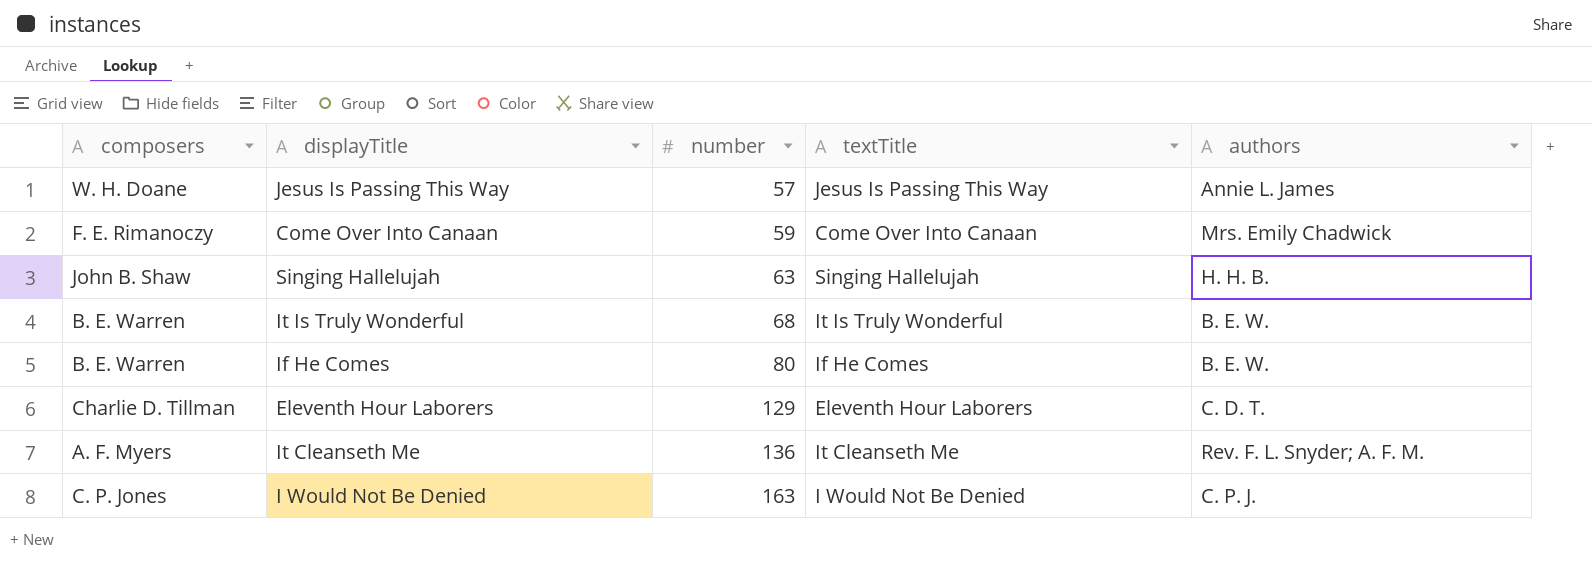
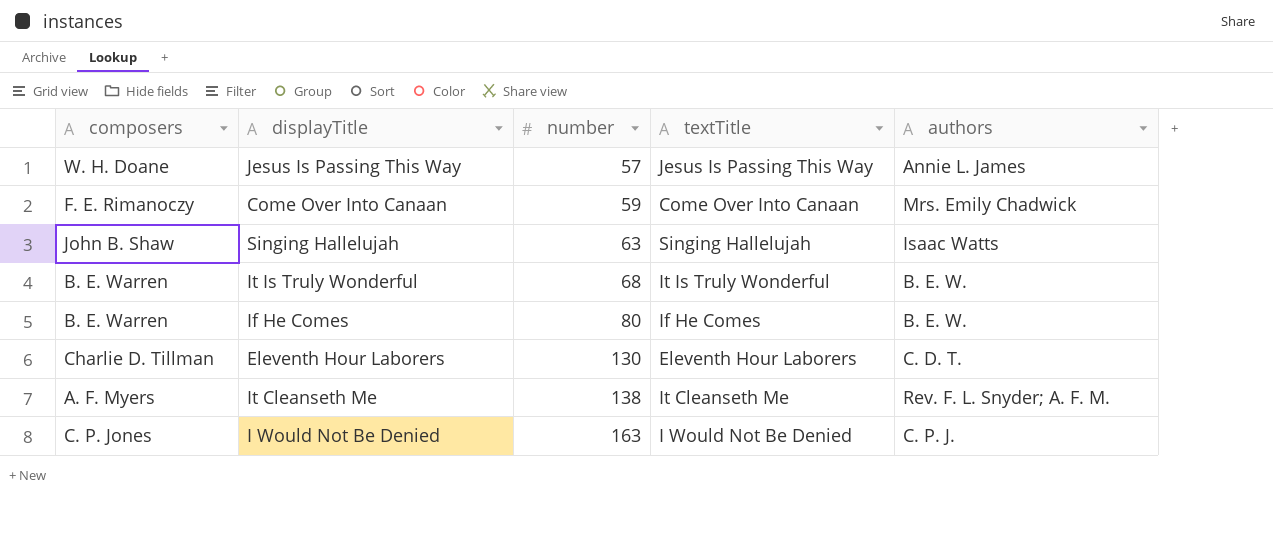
Singing Hallelujah | authors: H. H. B. -> Isaac Watts
Eleventh Hour Laborers | number: 129 -> 130
It Cleanseth Me | number: 136 -> 138

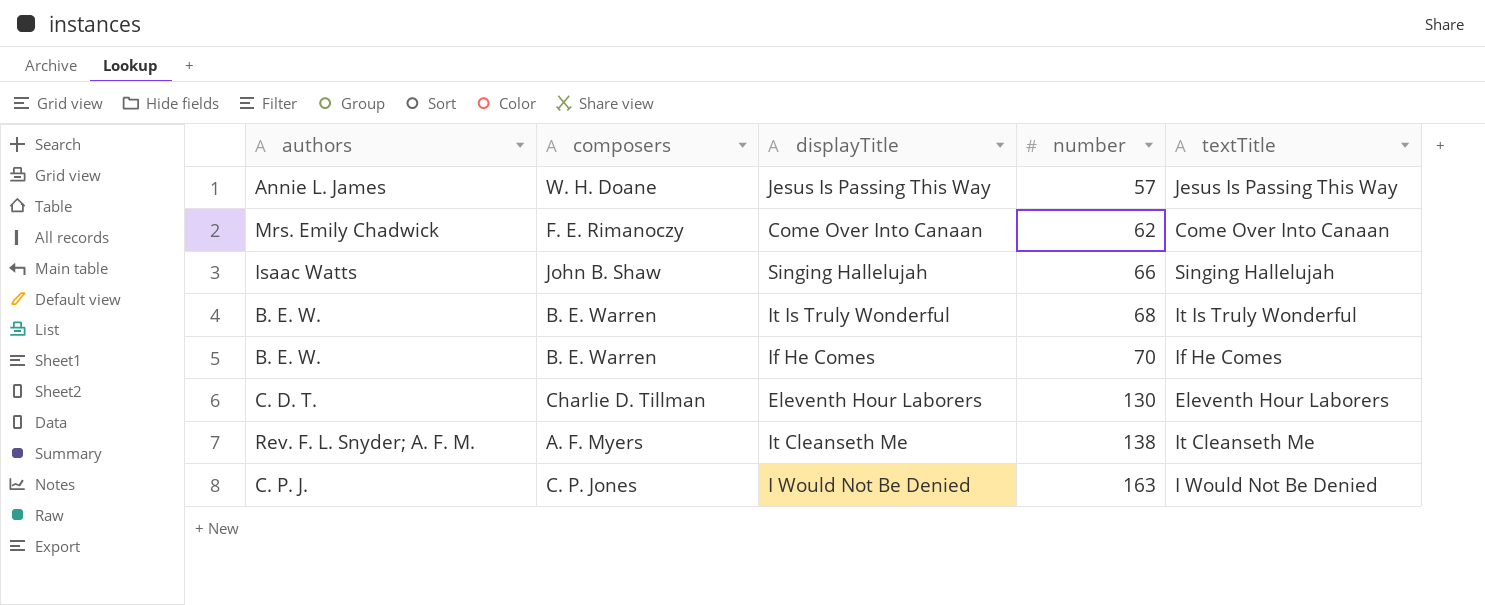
column authors | position: 5 -> 1
Come Over Into Canaan | number: 59 -> 62
Singing Hallelujah | number: 63 -> 66
If He Comes | number: 80 -> 70

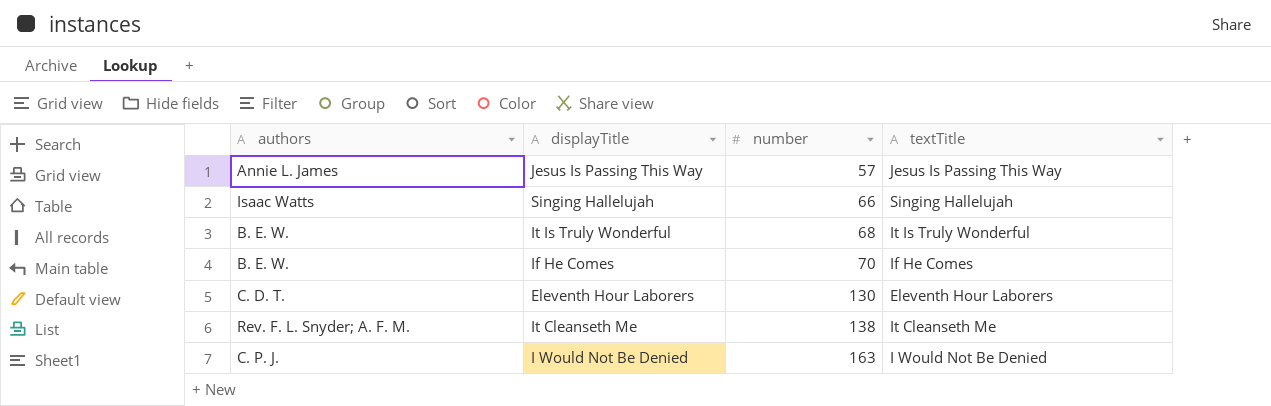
column composers | position: 2 -> none
row Come Over Into Canaan: Mrs. Emily Chadwick | F. E. Rimanoczy | 62 | Come Over Into Canaan -> none

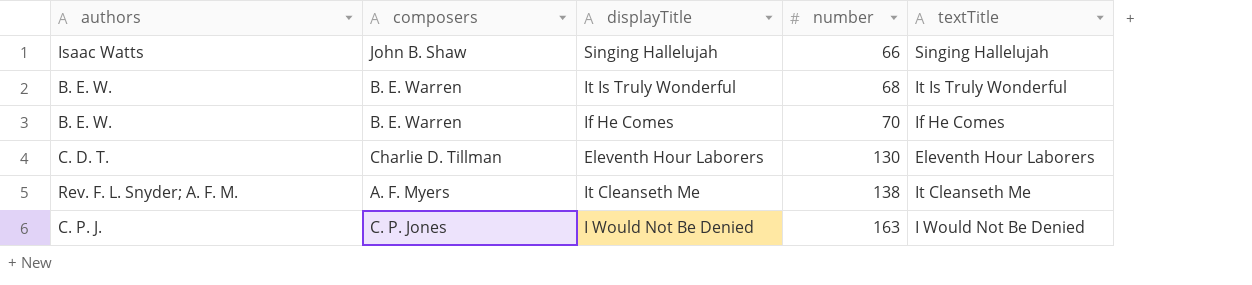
column composers | position: none -> 2
row Jesus Is Passing This Way: Annie L. James | 57 | Jesus Is Passing This Way -> none

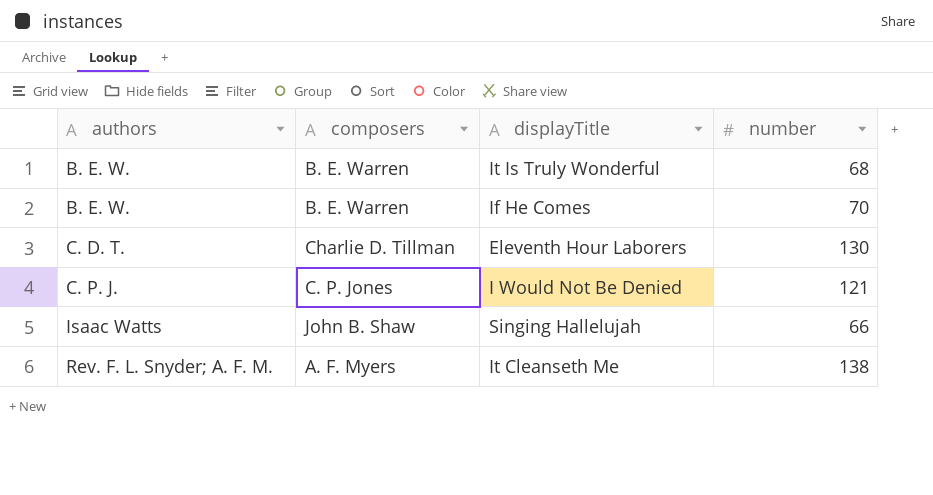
row order: number ascending -> authors ascending
column textTitle | position: 5 -> none
I Would Not Be Denied | number: 163 -> 121

